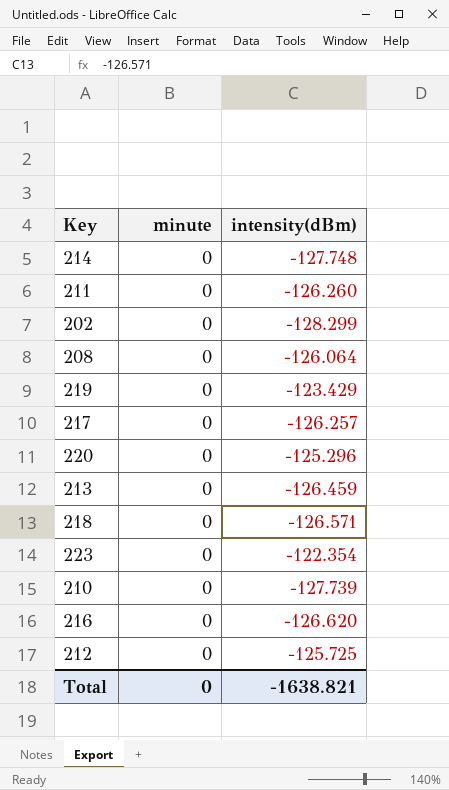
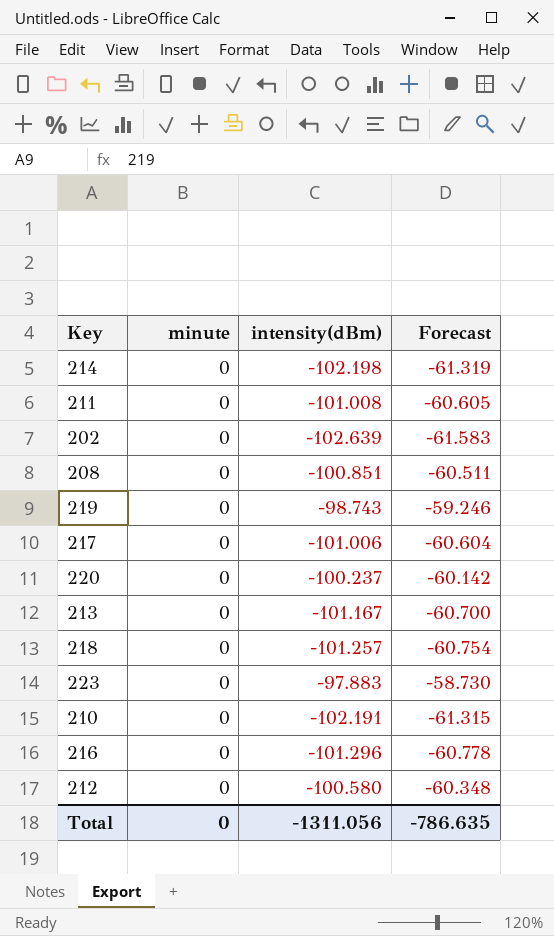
column Forecast | formula: none -> [intensity(dBm)] * 0.6
214 | intensity(dBm): -127.748 -> -102.198
211 | intensity(dBm): -126.260 -> -101.008
202 | intensity(dBm): -128.299 -> -102.639
208 | intensity(dBm): -126.064 -> -100.851
219 | intensity(dBm): -123.429 -> -98.743
217 | intensity(dBm): -126.257 -> -101.006
220 | intensity(dBm): -125.296 -> -100.237
213 | intensity(dBm): -126.459 -> -101.167
218 | intensity(dBm): -126.571 -> -101.257
223 | intensity(dBm): -122.354 -> -97.883
210 | intensity(dBm): -127.739 -> -102.191
216 | intensity(dBm): -126.620 -> -101.296
212 | intensity(dBm): -125.725 -> -100.580
Total | intensity(dBm): -1638.821 -> -1311.056

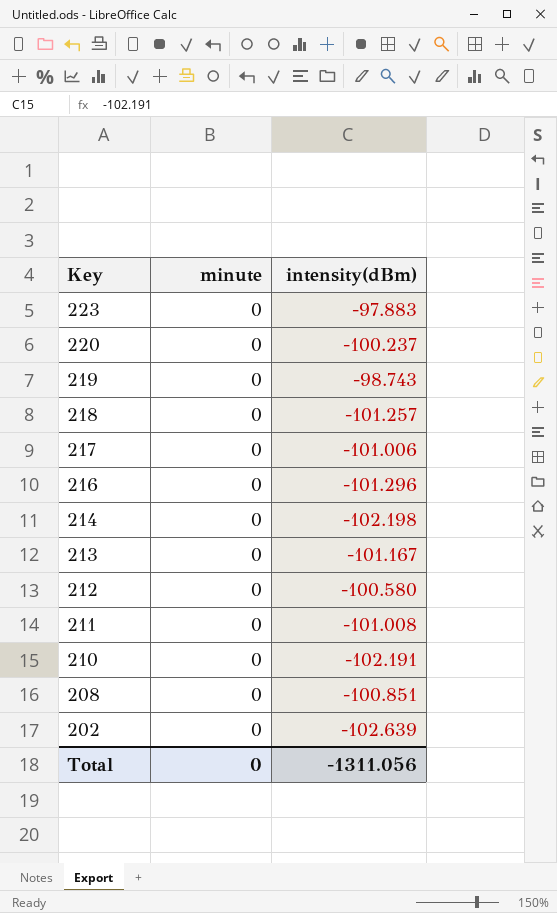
row order: none -> Key descending
column Forecast | formula: [intensity(dBm)] * 0.6 -> none

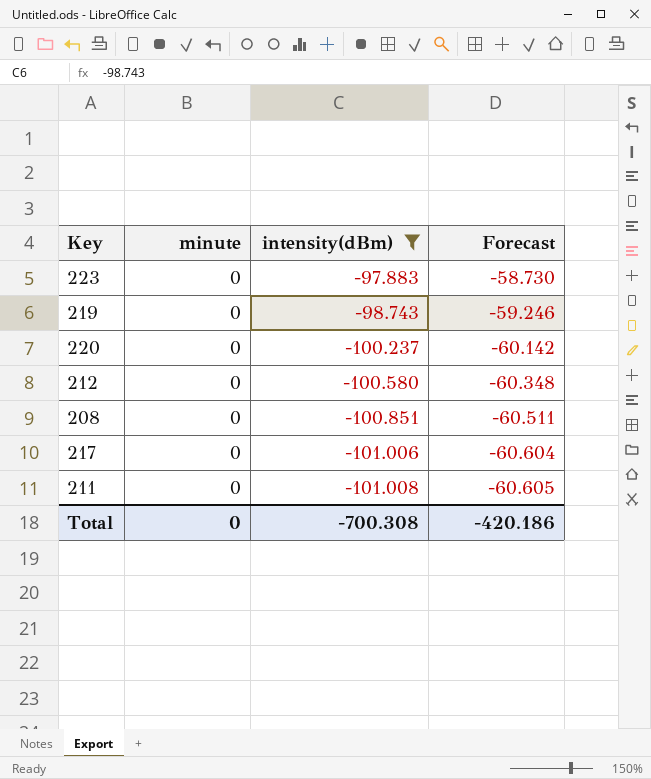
filter: none -> intensity(dBm) >= -101.008
row order: Key descending -> intensity(dBm) descending
column Forecast | formula: none -> [intensity(dBm)] * 0.6
Total | intensity(dBm): -1311.056 -> -700.308

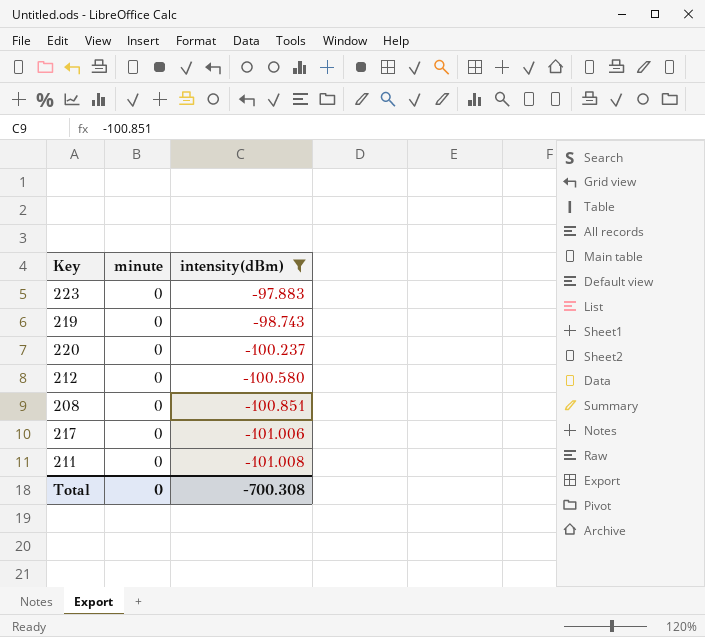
column Forecast | formula: [intensity(dBm)] * 0.6 -> none

